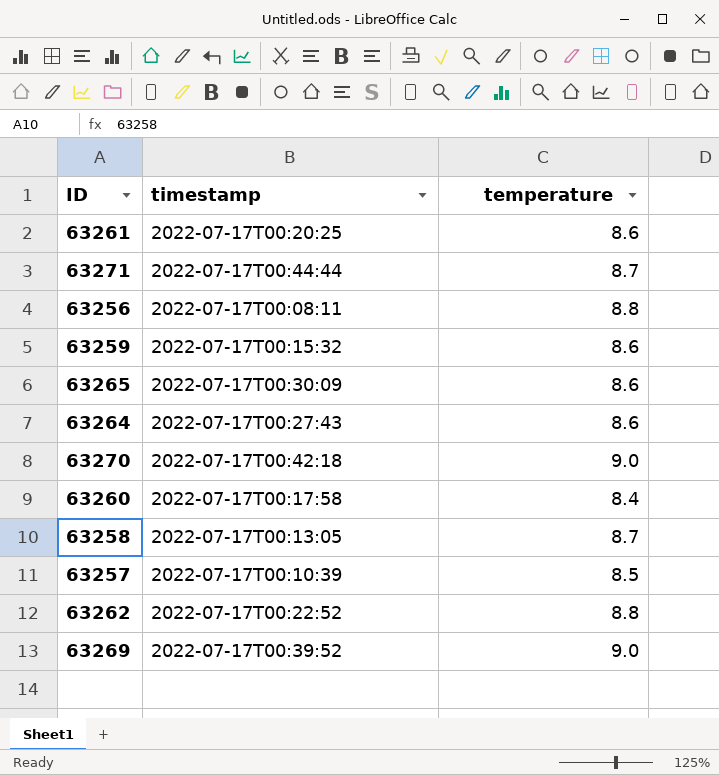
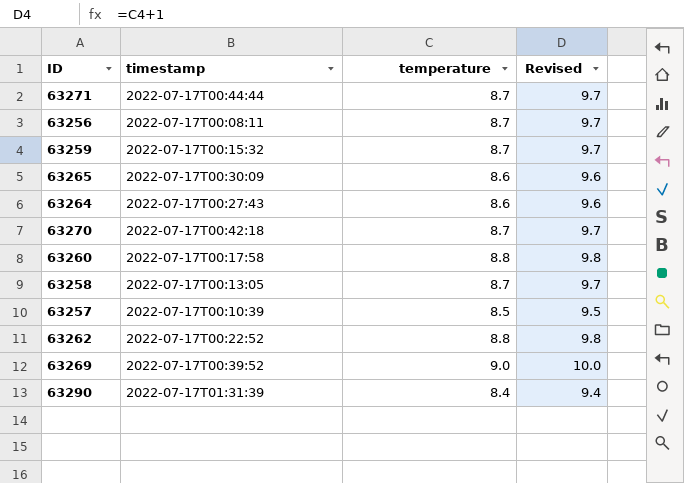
column Revised | formula: none -> [temperature] + 1
row 63261: 2022-07-17T00:20:25 | 8.6 -> none
63256 | temperature: 8.8 -> 8.7
63259 | temperature: 8.6 -> 8.7
63270 | temperature: 9.0 -> 8.7
63260 | temperature: 8.4 -> 8.8
row 63290: none -> 2022-07-17T01:31:39 | 8.4 | 9.4

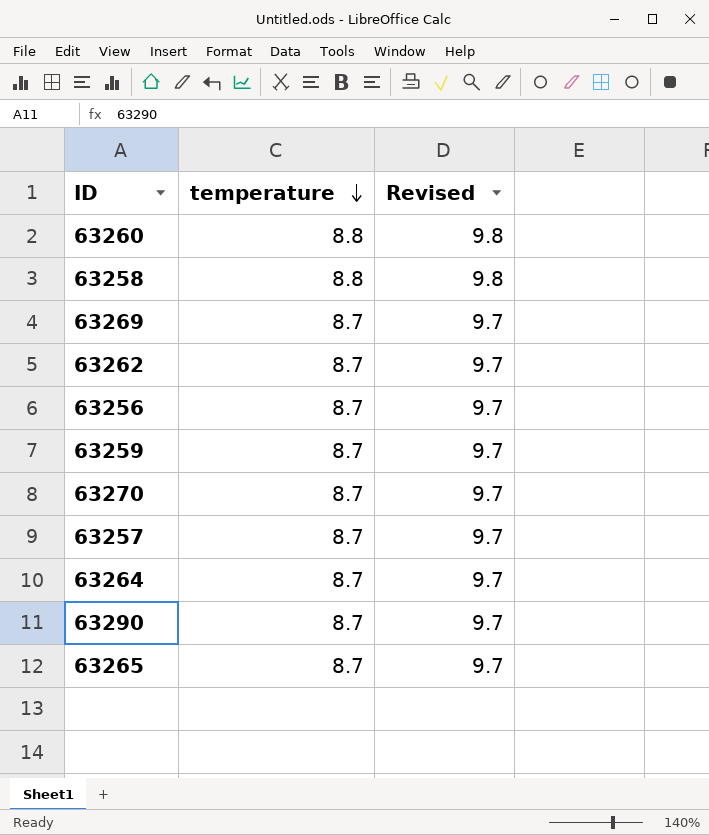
row order: none -> temperature descending
column timestamp | position: 2 -> none
row 63271: 2022-07-17T00:44:44 | 8.7 | 9.7 -> none
63258 | temperature: 8.7 -> 8.8
63258 | Revised: 9.7 -> 9.8
63269 | temperature: 9.0 -> 8.7
63269 | Revised: 10.0 -> 9.7
63262 | temperature: 8.8 -> 8.7
63262 | Revised: 9.8 -> 9.7
63257 | temperature: 8.5 -> 8.7
63257 | Revised: 9.5 -> 9.7
63264 | temperature: 8.6 -> 8.7
63264 | Revised: 9.6 -> 9.7
63290 | temperature: 8.4 -> 8.7
63290 | Revised: 9.4 -> 9.7
63265 | temperature: 8.6 -> 8.7
63265 | Revised: 9.6 -> 9.7

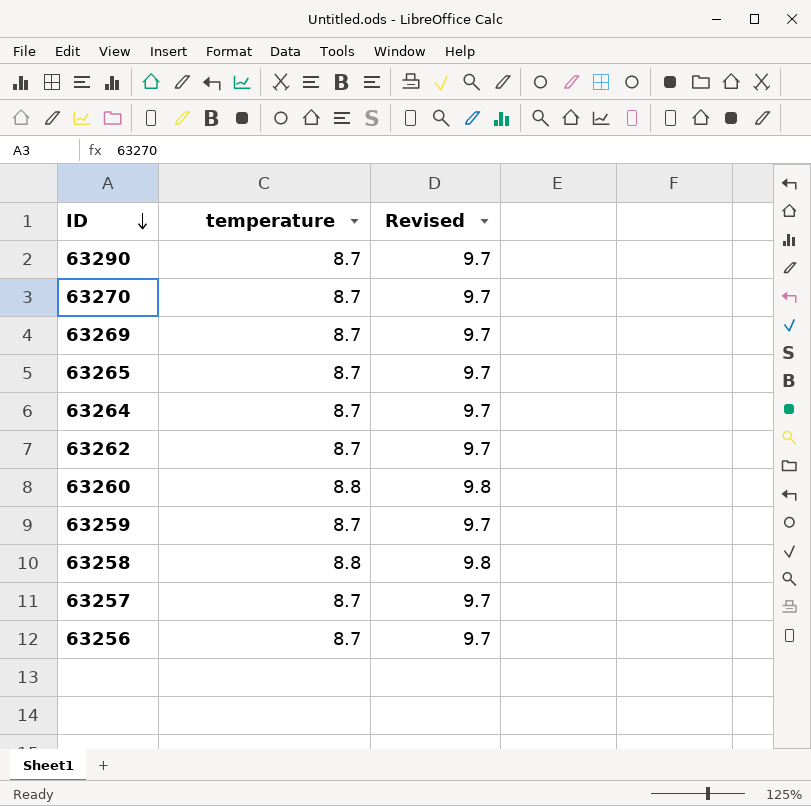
row order: temperature descending -> ID descending

